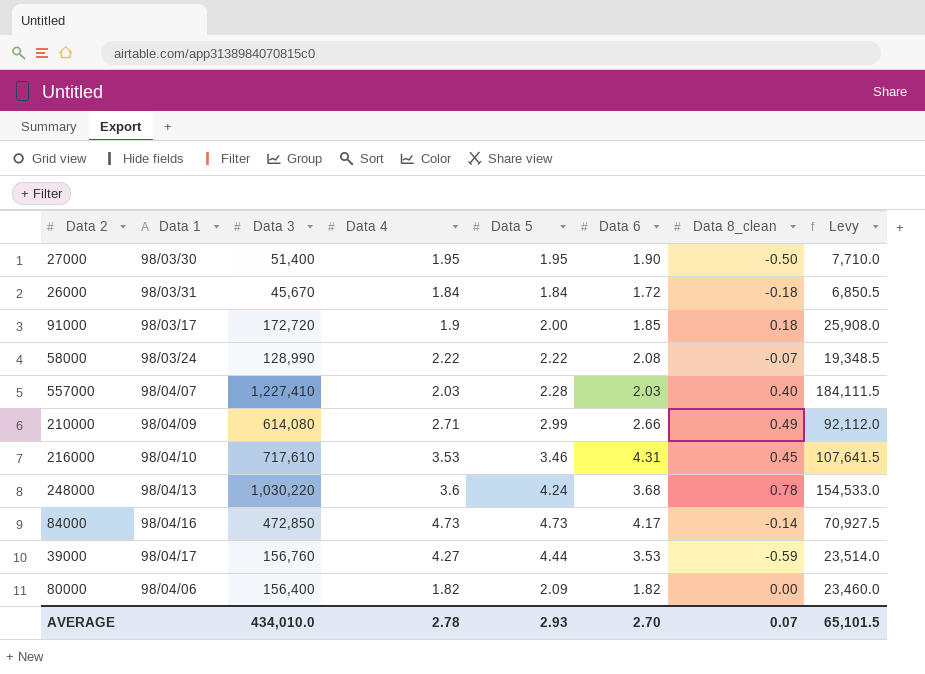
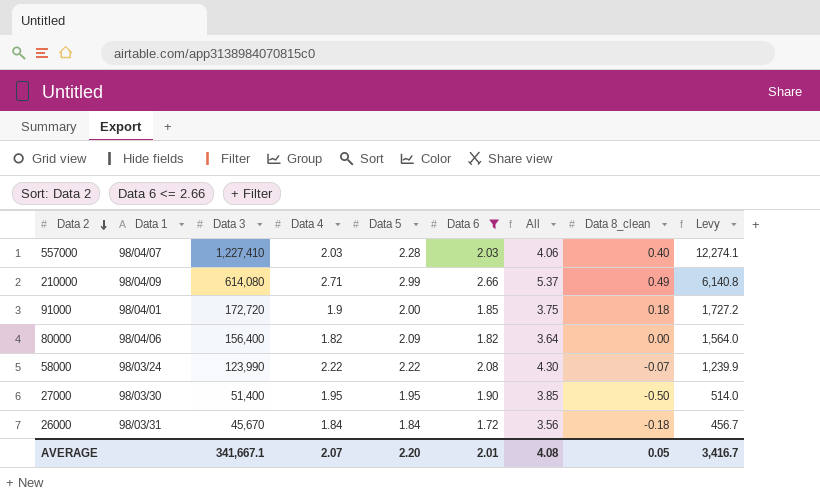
filter: none -> Data 6 <= 2.66
row order: none -> Data 2 descending
column All | formula: none -> [Data 4] + [Data 6]
column Levy | formula: [Data 3] * 0.15 -> [Data 3] * 0.01
91000 | Data 1: 98/03/17 -> 98/04/01
58000 | Data 3: 128,990 -> 123,990
AVERAGE | Data 3: 434,010.0 -> 341,667.1
AVERAGE | Data 4: 2.78 -> 2.07
AVERAGE | Data 5: 2.93 -> 2.20
AVERAGE | Data 6: 2.70 -> 2.01
AVERAGE | Data 8_clean: 0.07 -> 0.05
AVERAGE | Levy: 65,101.5 -> 3,416.7

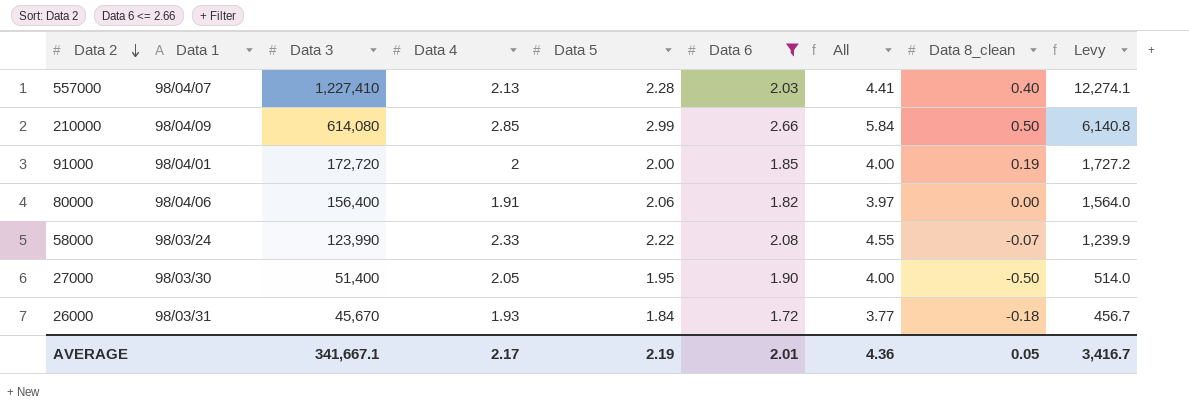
column All | formula: [Data 4] + [Data 6] -> [Data 4] + [Data 5]
557000 | Data 4: 2.03 -> 2.13
210000 | Data 4: 2.71 -> 2.85
210000 | Data 8_clean: 0.49 -> 0.50
91000 | Data 4: 1.9 -> 2
91000 | Data 8_clean: 0.18 -> 0.19
80000 | Data 4: 1.82 -> 1.91
80000 | Data 5: 2.09 -> 2.06
58000 | Data 4: 2.22 -> 2.33
27000 | Data 4: 1.95 -> 2.05
26000 | Data 4: 1.84 -> 1.93
AVERAGE | Data 4: 2.07 -> 2.17
AVERAGE | Data 5: 2.20 -> 2.19
AVERAGE | All: 4.08 -> 4.36

